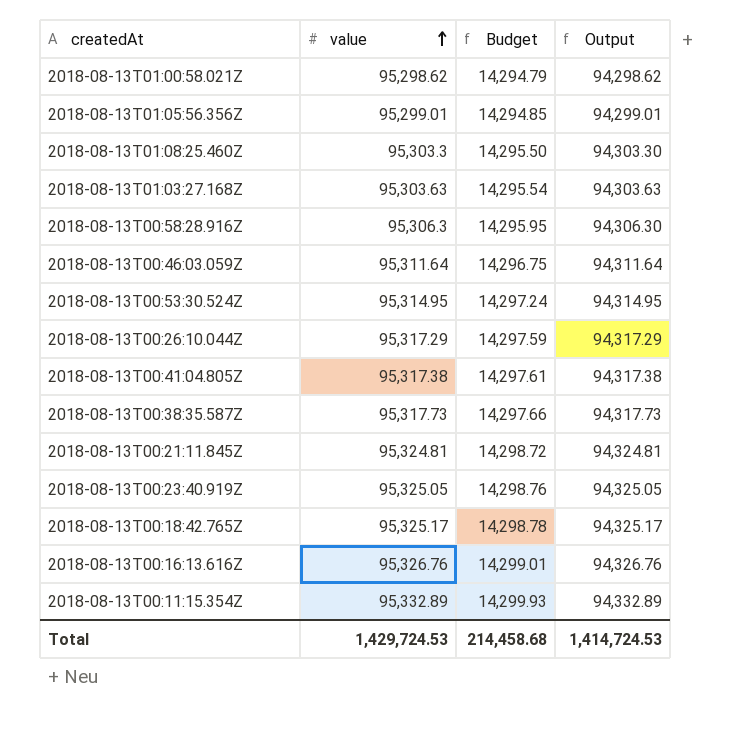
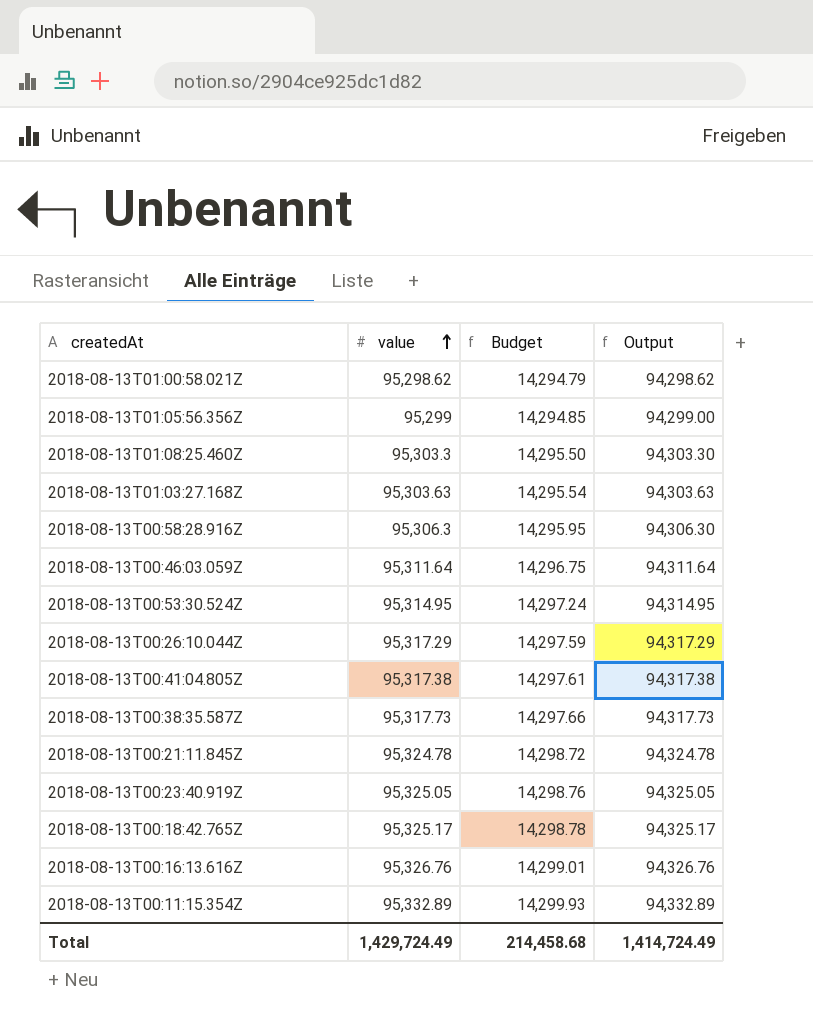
2018-08-13T01:05:56.356Z | value: 95,299.01 -> 95,299
2018-08-13T01:05:56.356Z | Output: 94,299.01 -> 94,299.00
2018-08-13T00:21:11.845Z | value: 95,324.81 -> 95,324.78
2018-08-13T00:21:11.845Z | Output: 94,324.81 -> 94,324.78
Total | value: 1,429,724.53 -> 1,429,724.49
Total | Output: 1,414,724.53 -> 1,414,724.49

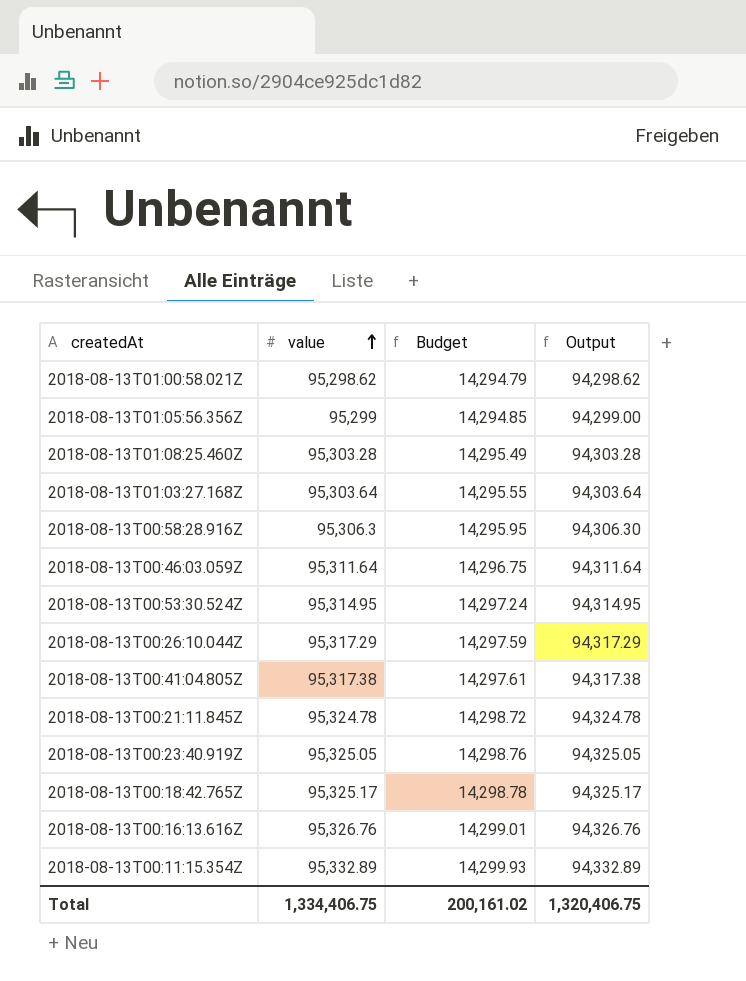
row 2018-08-13T00:38:35.587Z: 95,317.73 | 14,297.66 | 94,317.73 -> none
2018-08-13T01:08:25.460Z | value: 95,303.3 -> 95,303.28
2018-08-13T01:08:25.460Z | Budget: 14,295.50 -> 14,295.49
2018-08-13T01:08:25.460Z | Output: 94,303.30 -> 94,303.28
2018-08-13T01:03:27.168Z | value: 95,303.63 -> 95,303.64
2018-08-13T01:03:27.168Z | Budget: 14,295.54 -> 14,295.55
2018-08-13T01:03:27.168Z | Output: 94,303.63 -> 94,303.64
Total | value: 1,429,724.49 -> 1,334,406.75
Total | Budget: 214,458.68 -> 200,161.02
Total | Output: 1,414,724.49 -> 1,320,406.75

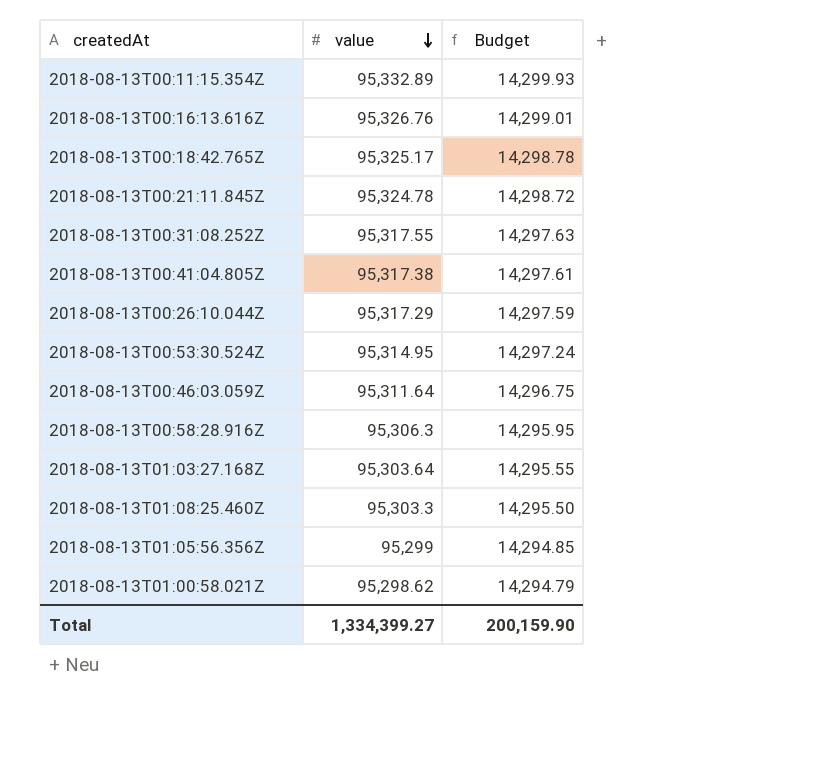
row order: value ascending -> value descending
column Output | formula: [value] - 1000 -> none
row 2018-08-13T00:23:40.919Z: 95,325.05 | 14,298.76 | 94,325.05 -> none
row 2018-08-13T00:31:08.252Z: none -> 95,317.55 | 14,297.63
2018-08-13T01:08:25.460Z | value: 95,303.28 -> 95,303.3
2018-08-13T01:08:25.460Z | Budget: 14,295.49 -> 14,295.50
Total | value: 1,334,406.75 -> 1,334,399.27
Total | Budget: 200,161.02 -> 200,159.90

